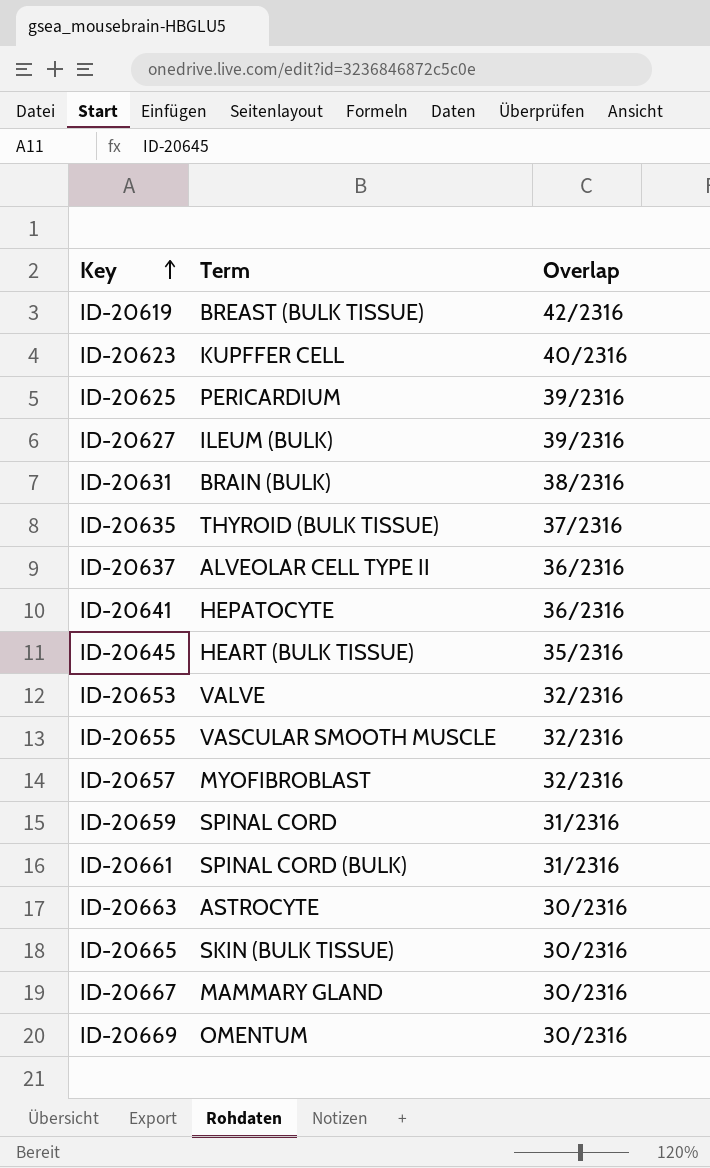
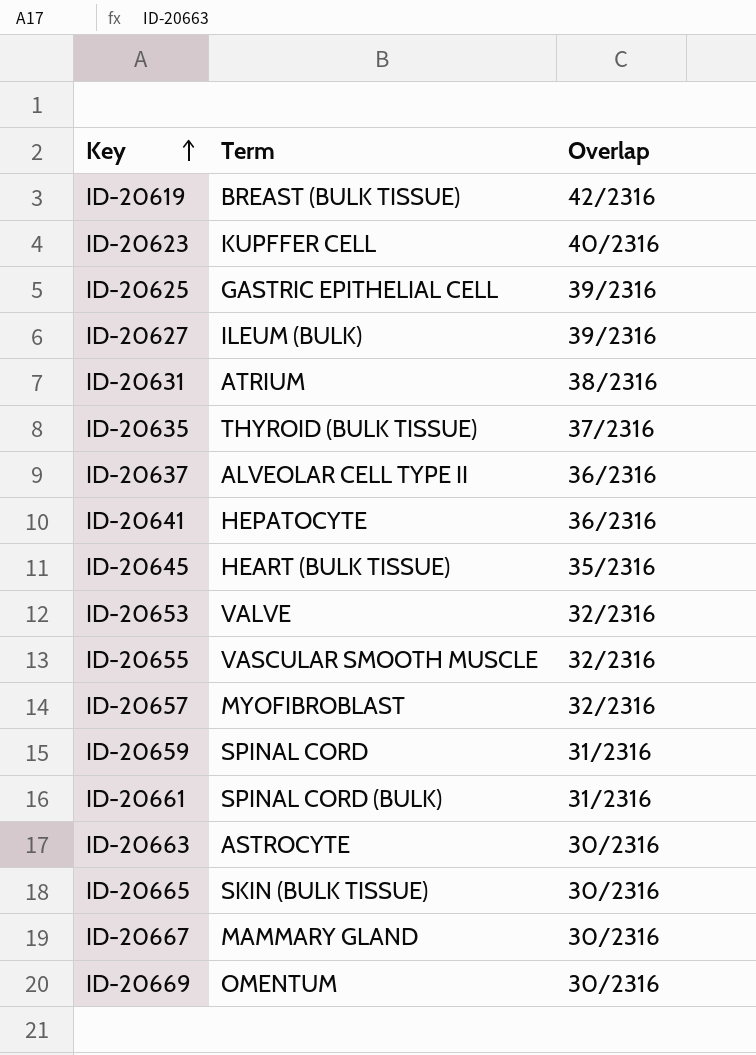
ID-20625 | Term: PERICARDIUM -> GASTRIC EPITHELIAL CELL
ID-20631 | Term: BRAIN (BULK) -> ATRIUM

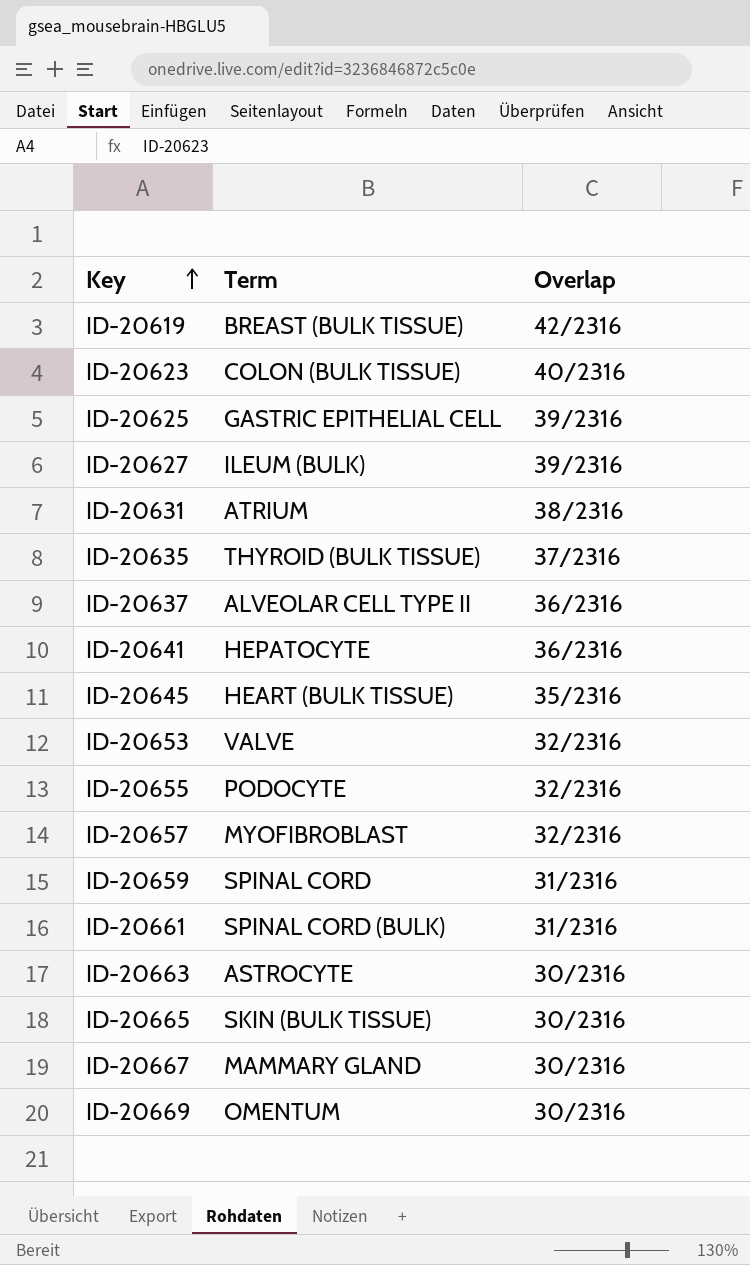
ID-20623 | Term: KUPFFER CELL -> COLON (BULK TISSUE)
ID-20655 | Term: VASCULAR SMOOTH MUSCLE -> PODOCYTE

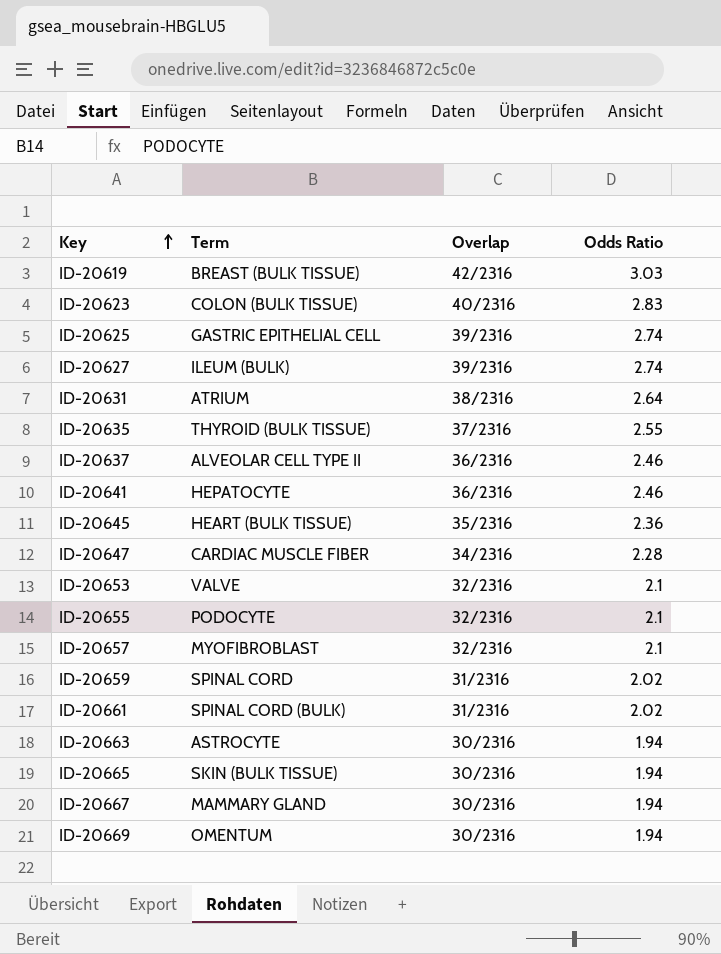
column Odds Ratio | position: none -> 4
row ID-20647: none -> CARDIAC MUSCLE FIBER | 34/2316 | 2.28

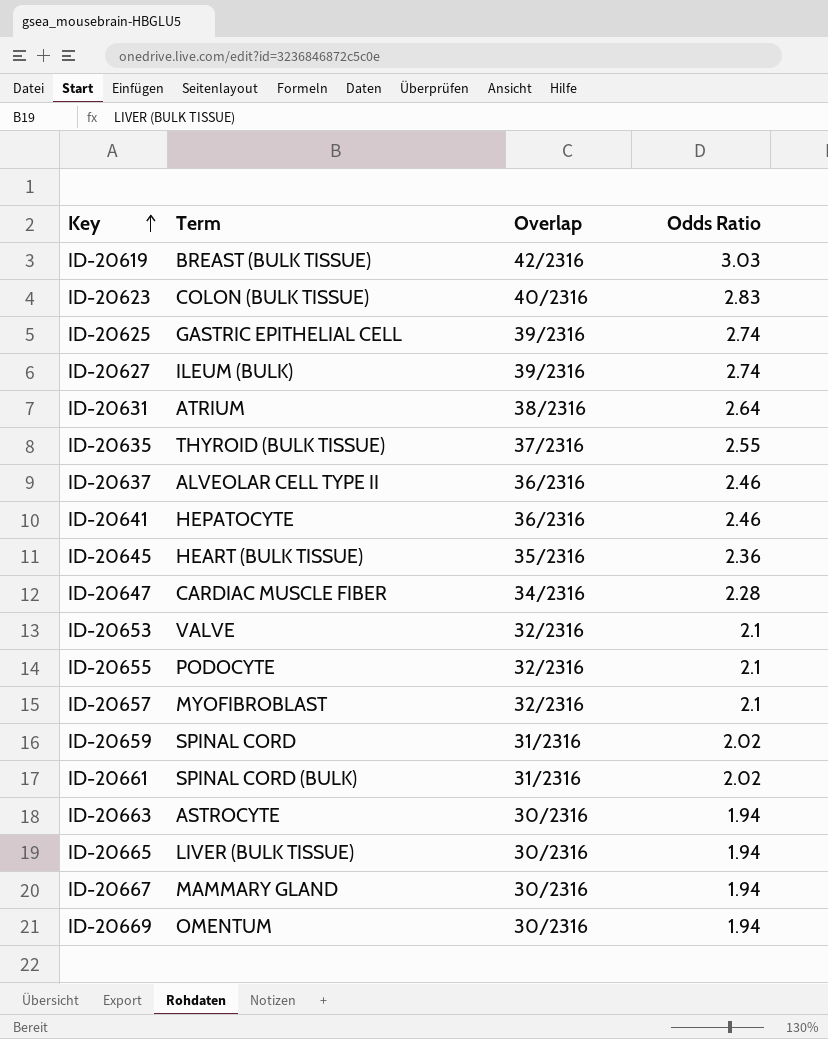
ID-20665 | Term: SKIN (BULK TISSUE) -> LIVER (BULK TISSUE)

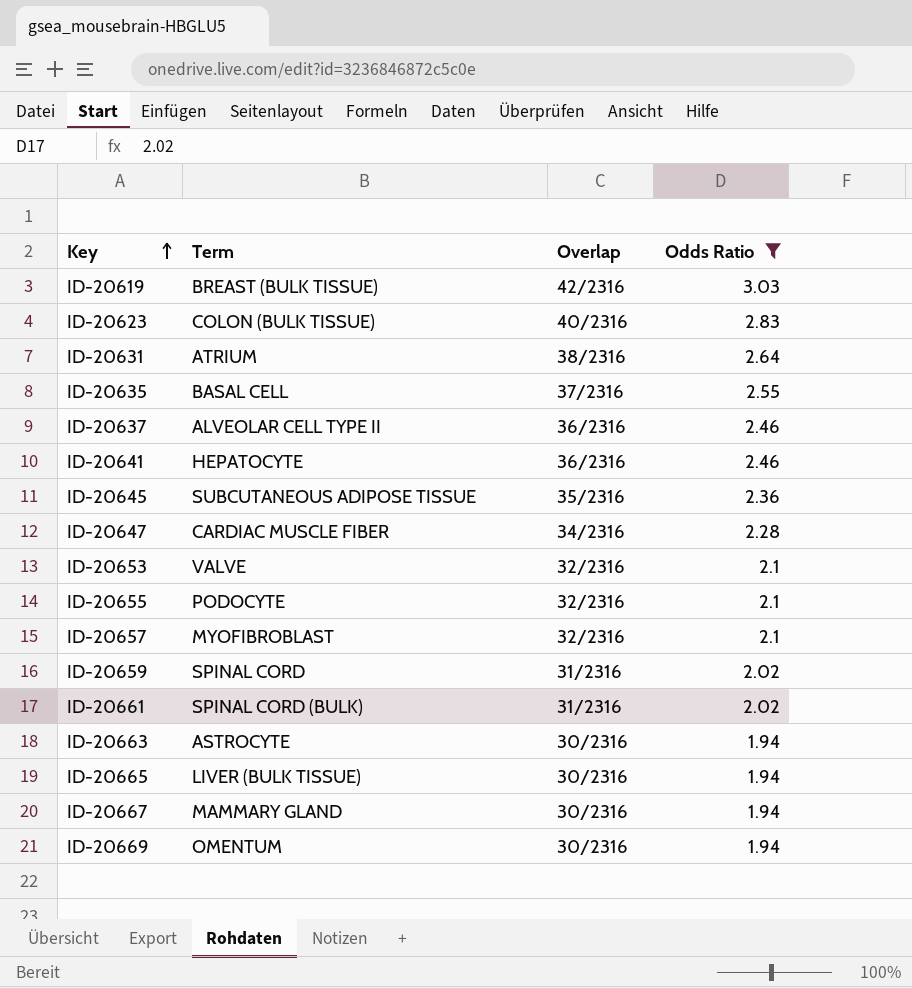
filter: none -> Odds Ratio != 2.74
ID-20635 | Term: THYROID (BULK TISSUE) -> BASAL CELL
ID-20645 | Term: HEART (BULK TISSUE) -> SUBCUTANEOUS ADIPOSE TISSUE

